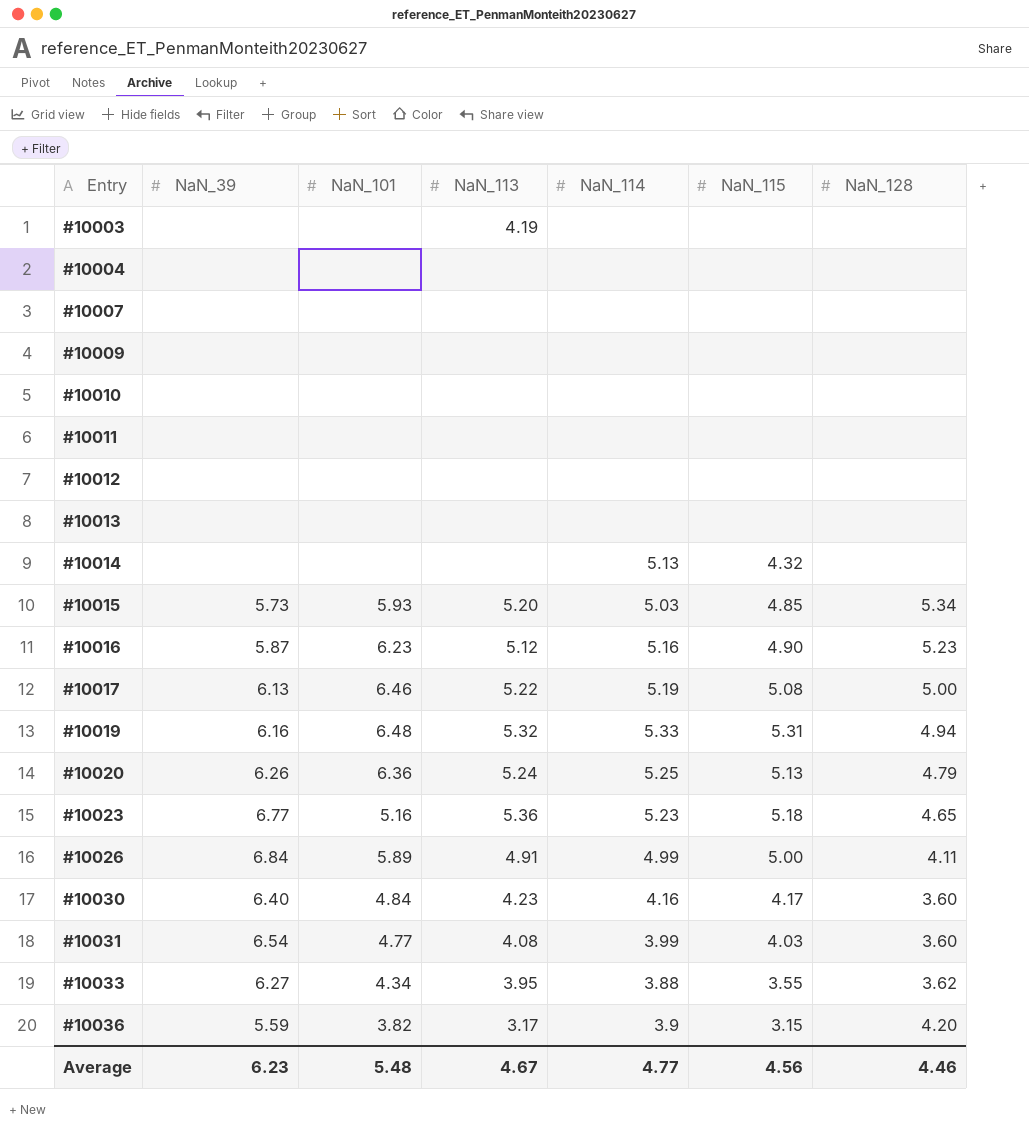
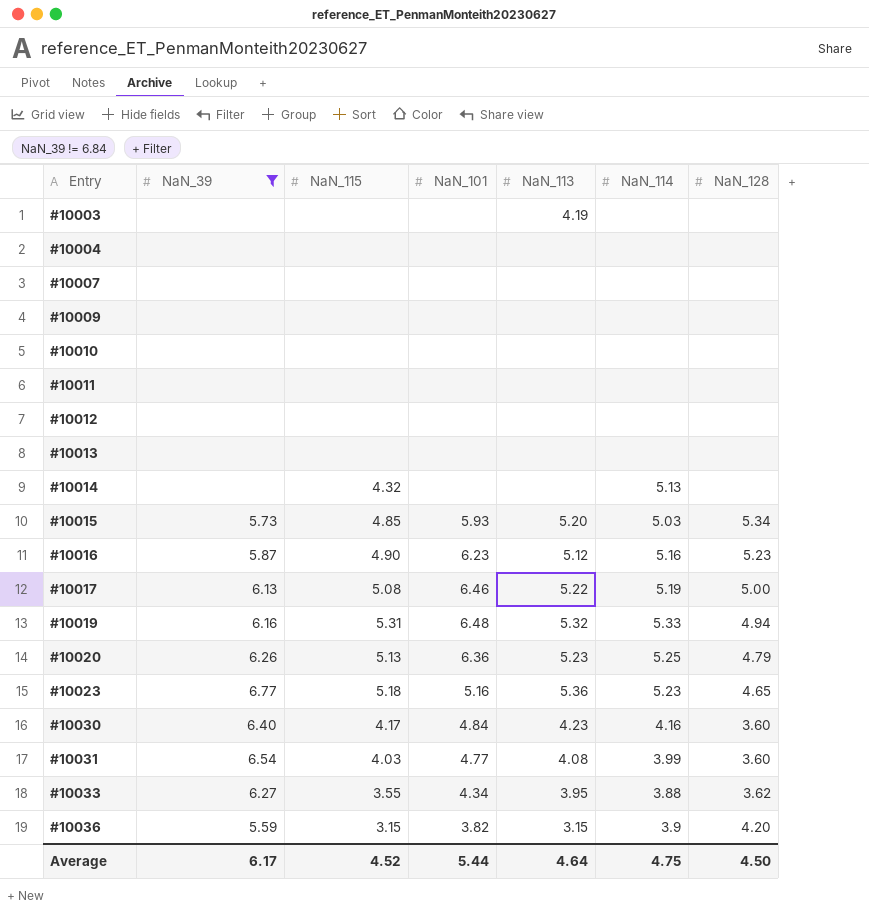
filter: none -> NaN_39 != 6.84
column NaN_115 | position: 6 -> 3
#10020 | NaN_113: 5.24 -> 5.23
#10036 | NaN_113: 3.17 -> 3.15
Average | NaN_39: 6.23 -> 6.17
Average | NaN_115: 4.56 -> 4.52
Average | NaN_101: 5.48 -> 5.44
Average | NaN_113: 4.67 -> 4.64
Average | NaN_114: 4.77 -> 4.75
Average | NaN_128: 4.46 -> 4.50

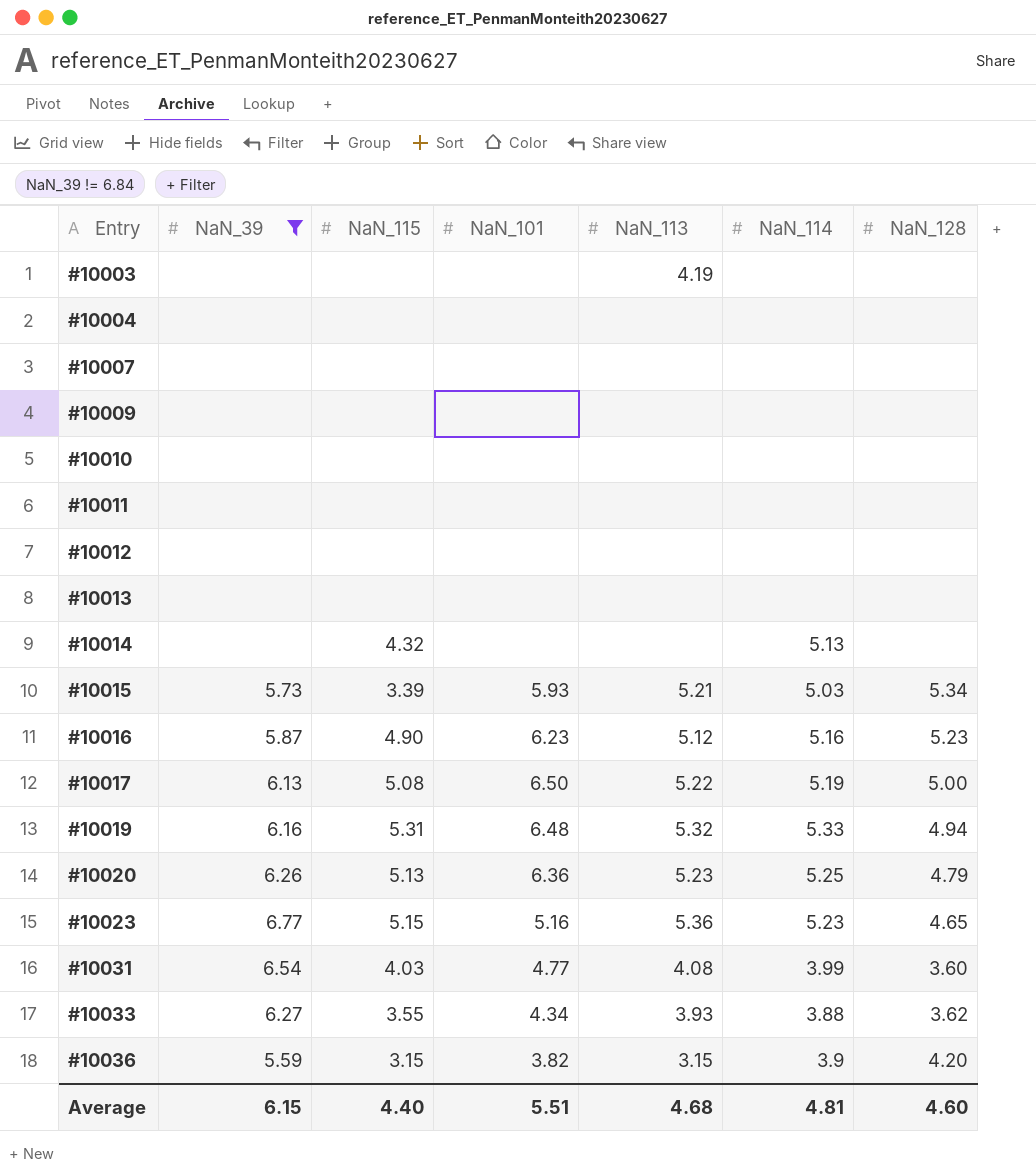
row #10030: 6.40 | 4.17 | 4.84 | 4.23 | 4.16 | 3.60 -> none
#10015 | NaN_115: 4.85 -> 3.39
#10015 | NaN_113: 5.20 -> 5.21
#10017 | NaN_101: 6.46 -> 6.50
#10023 | NaN_115: 5.18 -> 5.15
#10033 | NaN_113: 3.95 -> 3.93
Average | NaN_39: 6.17 -> 6.15
Average | NaN_115: 4.52 -> 4.40
Average | NaN_101: 5.44 -> 5.51
Average | NaN_113: 4.64 -> 4.68
Average | NaN_114: 4.75 -> 4.81
Average | NaN_128: 4.50 -> 4.60

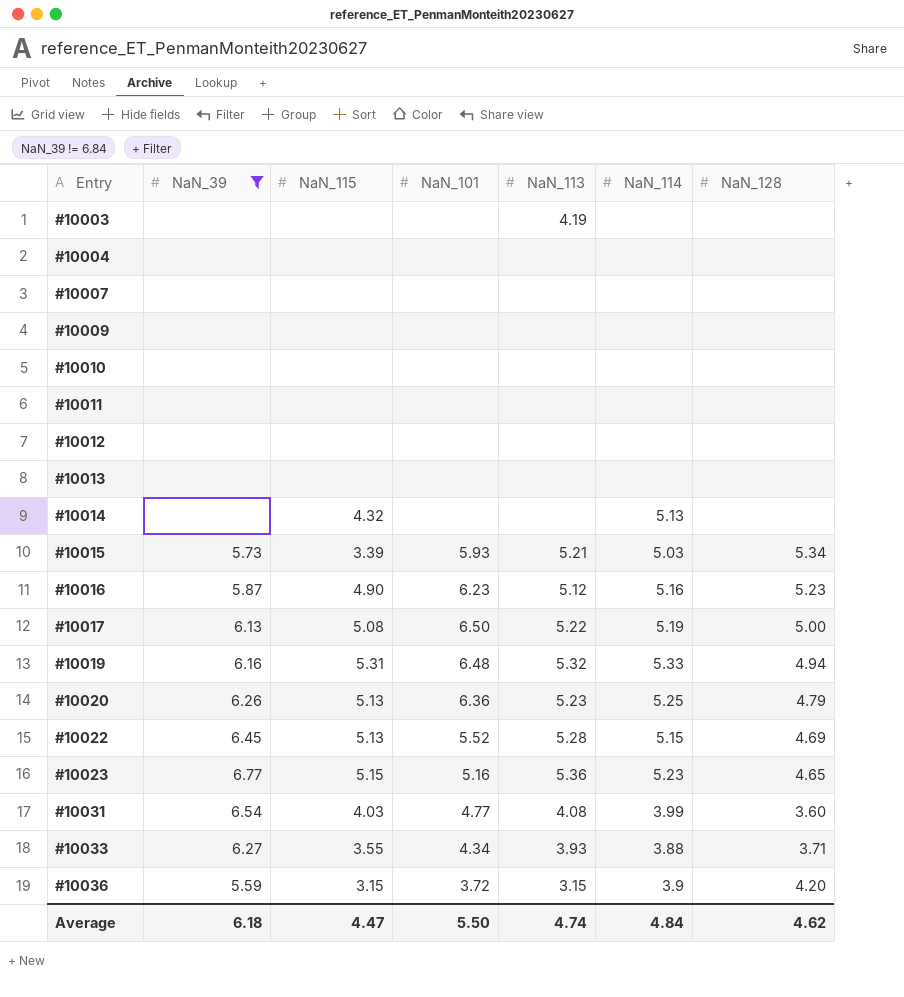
row #10022: none -> 6.45 | 5.13 | 5.52 | 5.28 | 5.15 | 4.69
#10033 | NaN_128: 3.62 -> 3.71
#10036 | NaN_101: 3.82 -> 3.72
Average | NaN_39: 6.15 -> 6.18
Average | NaN_115: 4.40 -> 4.47
Average | NaN_101: 5.51 -> 5.50
Average | NaN_113: 4.68 -> 4.74
Average | NaN_114: 4.81 -> 4.84
Average | NaN_128: 4.60 -> 4.62

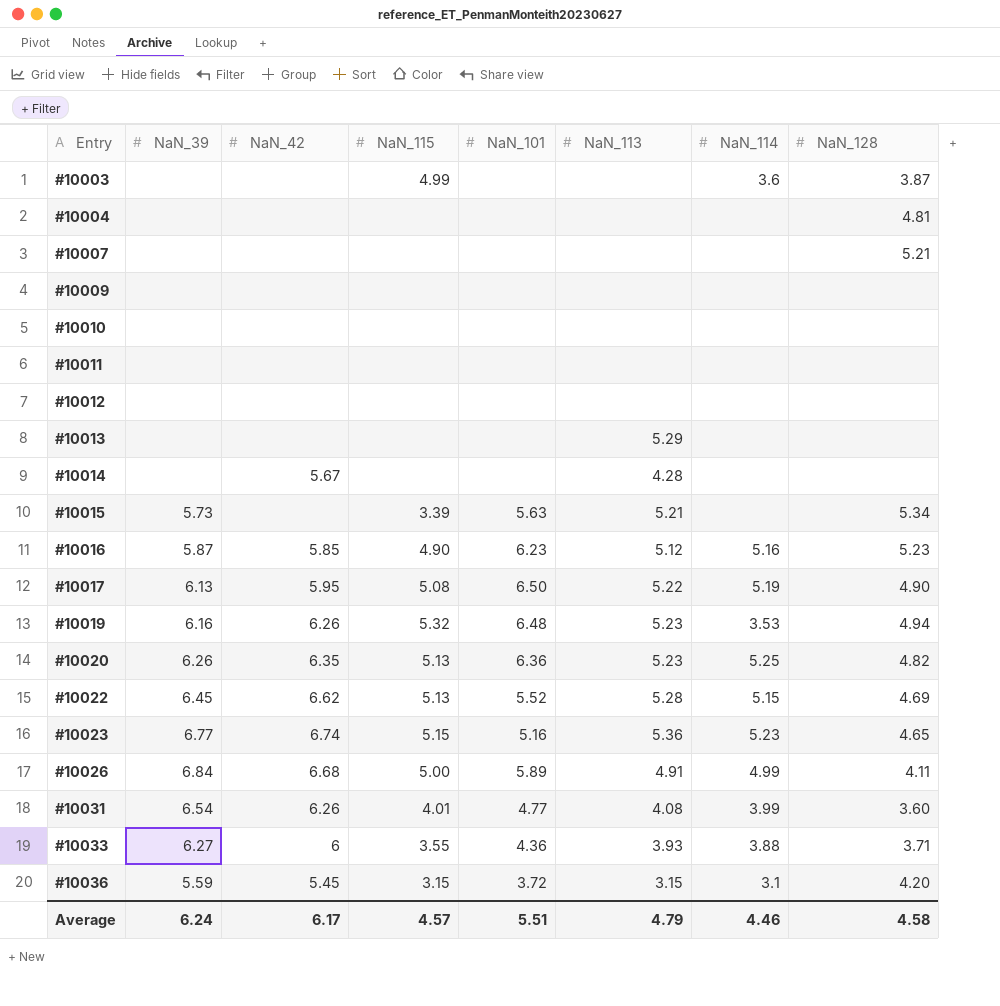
filter: NaN_39 != 6.84 -> none
column NaN_42 | position: none -> 3
#10003 | NaN_115: none -> 4.99
#10003 | NaN_113: 4.19 -> none
#10003 | NaN_114: none -> 3.6
#10003 | NaN_128: none -> 3.87
#10004 | NaN_128: none -> 4.81
#10007 | NaN_128: none -> 5.21
#10013 | NaN_113: none -> 5.29
#10014 | NaN_115: 4.32 -> none
#10014 | NaN_113: none -> 4.28
#10014 | NaN_114: 5.13 -> none
#10015 | NaN_101: 5.93 -> 5.63
#10015 | NaN_114: 5.03 -> none
#10017 | NaN_128: 5.00 -> 4.90
#10019 | NaN_115: 5.31 -> 5.32
#10019 | NaN_113: 5.32 -> 5.23
#10019 | NaN_114: 5.33 -> 3.53
#10020 | NaN_128: 4.79 -> 4.82
#10031 | NaN_115: 4.03 -> 4.01
#10033 | NaN_101: 4.34 -> 4.36
#10036 | NaN_114: 3.9 -> 3.1
Average | NaN_39: 6.18 -> 6.24
Average | NaN_115: 4.47 -> 4.57
Average | NaN_101: 5.50 -> 5.51
Average | NaN_113: 4.74 -> 4.79
Average | NaN_114: 4.84 -> 4.46
Average | NaN_128: 4.62 -> 4.58

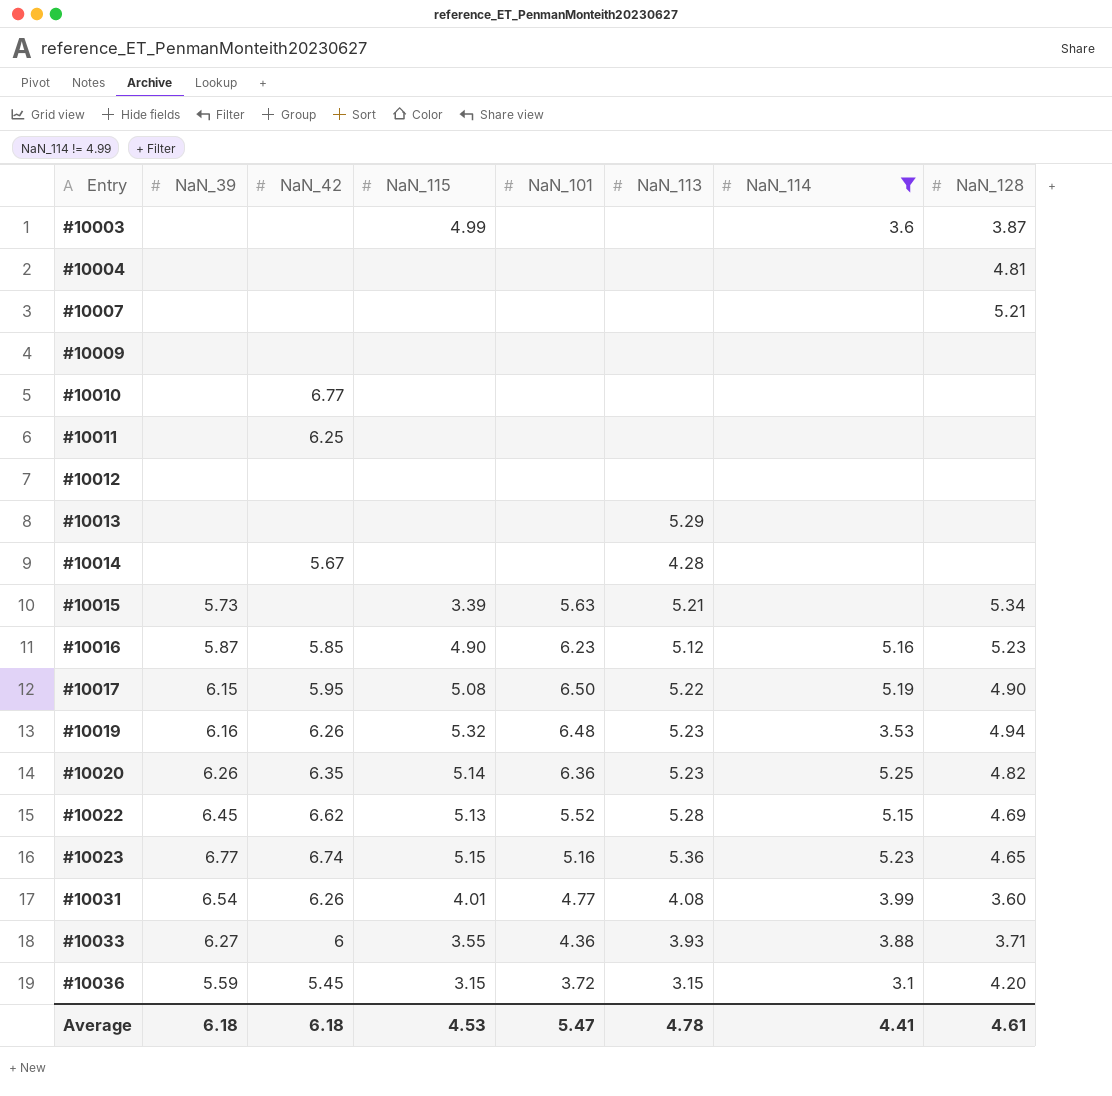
filter: none -> NaN_114 != 4.99
#10010 | NaN_42: none -> 6.77
#10011 | NaN_42: none -> 6.25
#10017 | NaN_39: 6.13 -> 6.15
#10020 | NaN_115: 5.13 -> 5.14
Average | NaN_39: 6.24 -> 6.18
Average | NaN_42: 6.17 -> 6.18
Average | NaN_115: 4.57 -> 4.53
Average | NaN_101: 5.51 -> 5.47
Average | NaN_113: 4.79 -> 4.78
Average | NaN_114: 4.46 -> 4.41
Average | NaN_128: 4.58 -> 4.61

